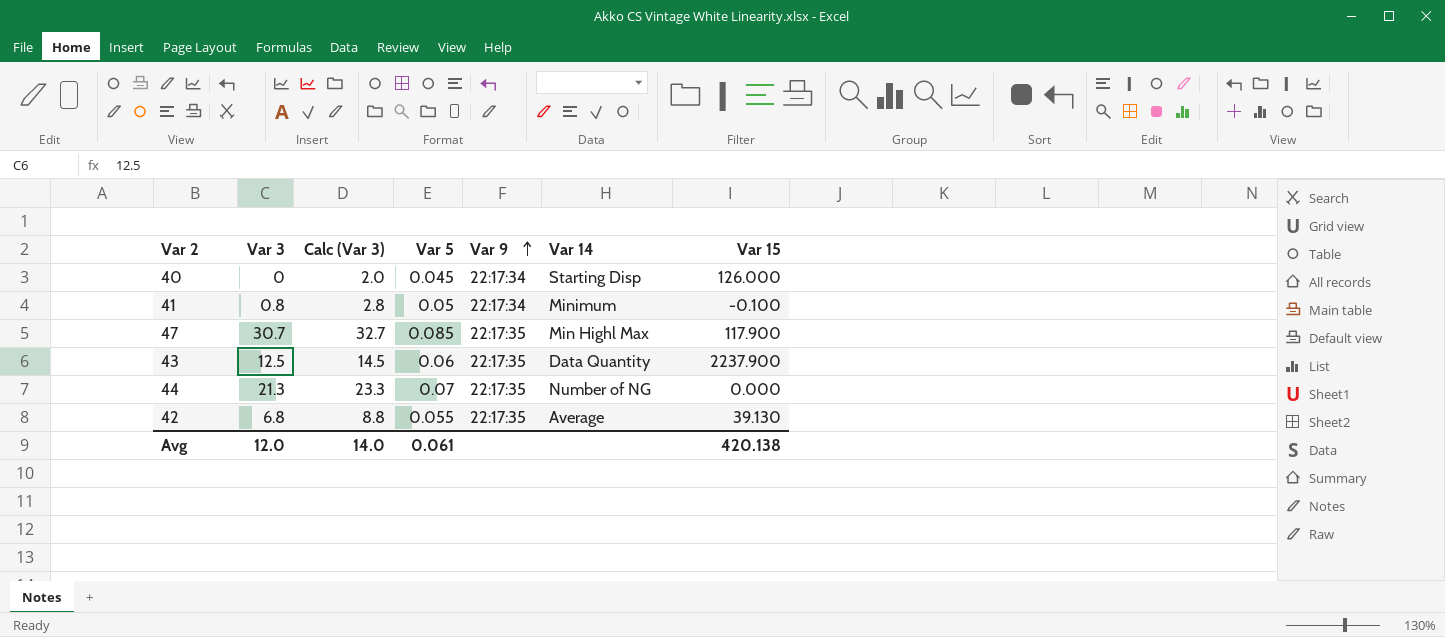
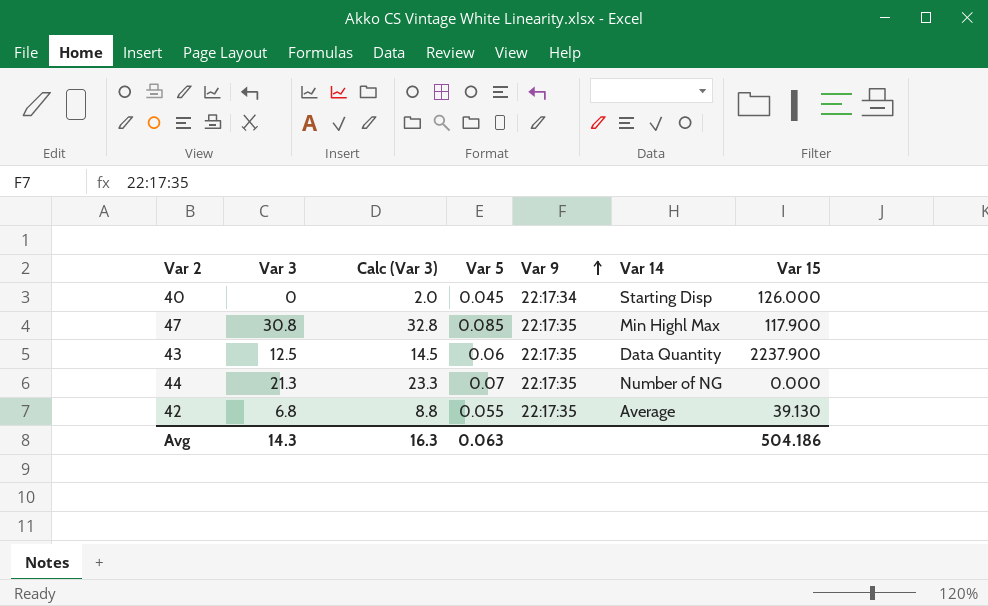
row 41: 0.8 | 2.8 | 0.05 | 22:17:34 | Minimum | -0.100 -> none
47 | Var 3: 30.7 -> 30.8
47 | Calc (Var 3): 32.7 -> 32.8
Avg | Var 3: 12.0 -> 14.3
Avg | Calc (Var 3): 14.0 -> 16.3
Avg | Var 5: 0.061 -> 0.063
Avg | Var 15: 420.138 -> 504.186

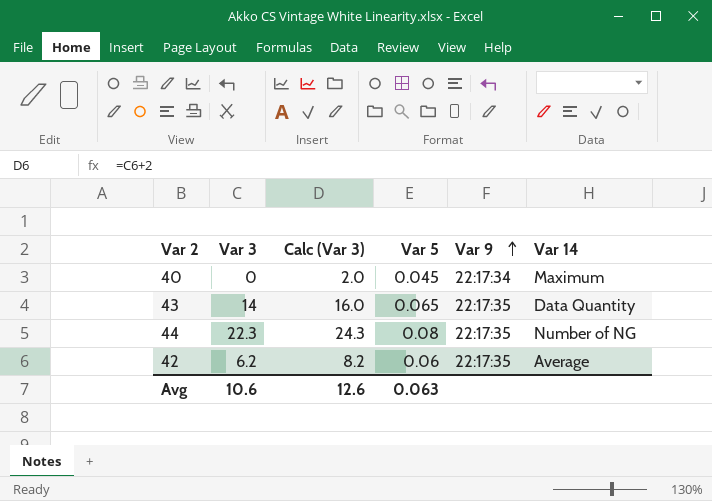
column Var 15 | position: 7 -> none
row 47: 30.8 | 32.8 | 0.085 | 22:17:35 | Min Highl Max | 117.900 -> none
40 | Var 14: Starting Disp -> Maximum
43 | Var 3: 12.5 -> 14
43 | Calc (Var 3): 14.5 -> 16.0
43 | Var 5: 0.06 -> 0.065
44 | Var 3: 21.3 -> 22.3
44 | Calc (Var 3): 23.3 -> 24.3
44 | Var 5: 0.07 -> 0.08
42 | Var 3: 6.8 -> 6.2
42 | Calc (Var 3): 8.8 -> 8.2
42 | Var 5: 0.055 -> 0.06
Avg | Var 3: 14.3 -> 10.6
Avg | Calc (Var 3): 16.3 -> 12.6

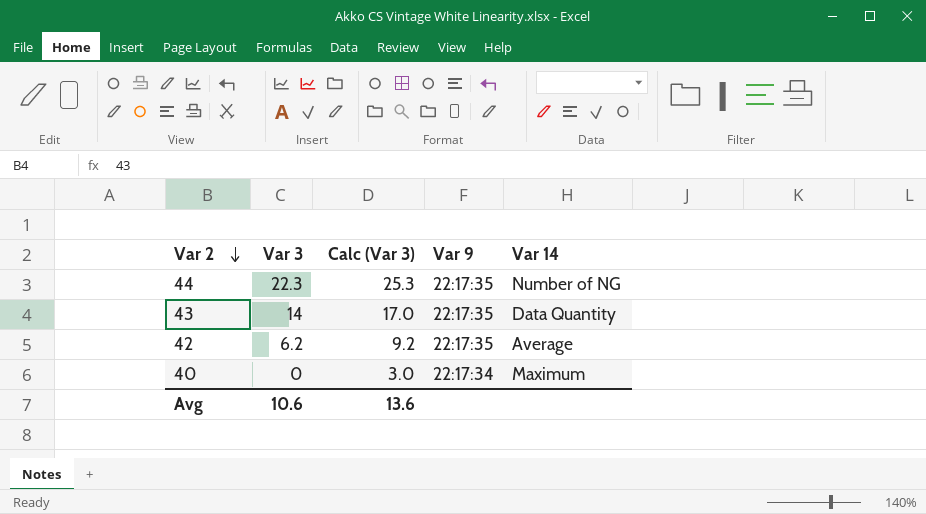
row order: Var 9 ascending -> Var 2 descending
column Var 5 | position: 4 -> none
column Calc (Var 3) | formula: [Var 3] + 2 -> [Var 3] + 3
Avg | Calc (Var 3): 12.6 -> 13.6

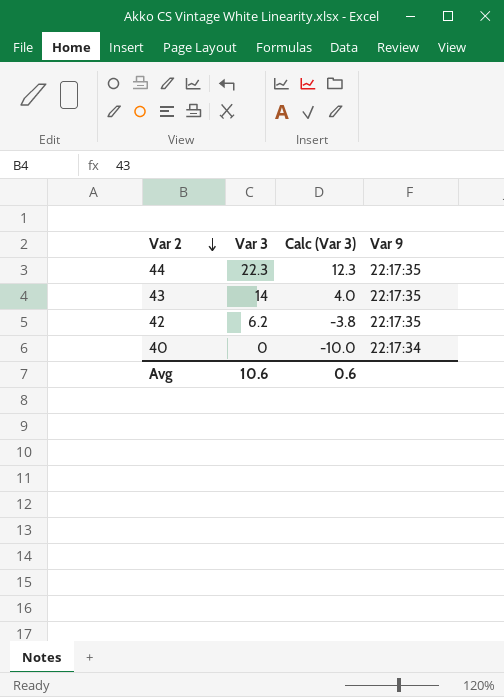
column Var 14 | position: 5 -> none
column Calc (Var 3) | formula: [Var 3] + 3 -> [Var 3] - 10
Avg | Calc (Var 3): 13.6 -> 0.6

